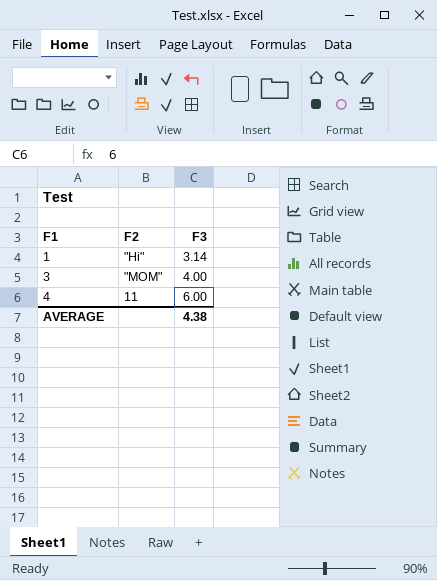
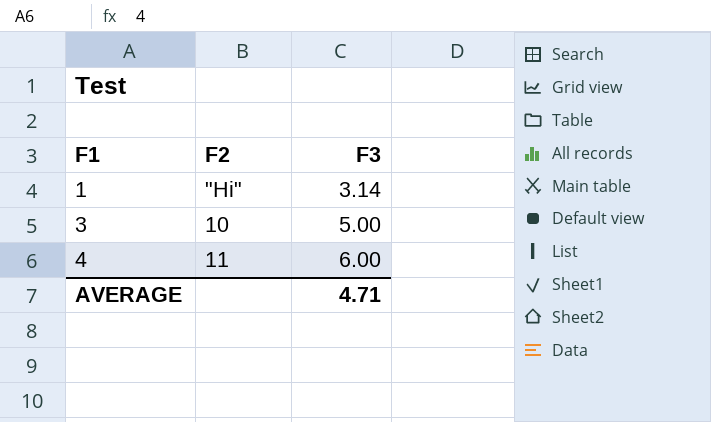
3 | F2: "MOM" -> 10
3 | F3: 4.00 -> 5.00
AVERAGE | F3: 4.38 -> 4.71

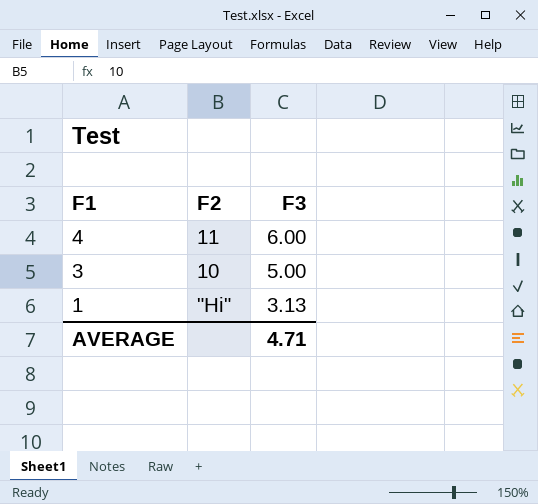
row order: F1 ascending -> F1 descending
1 | F3: 3.14 -> 3.13

